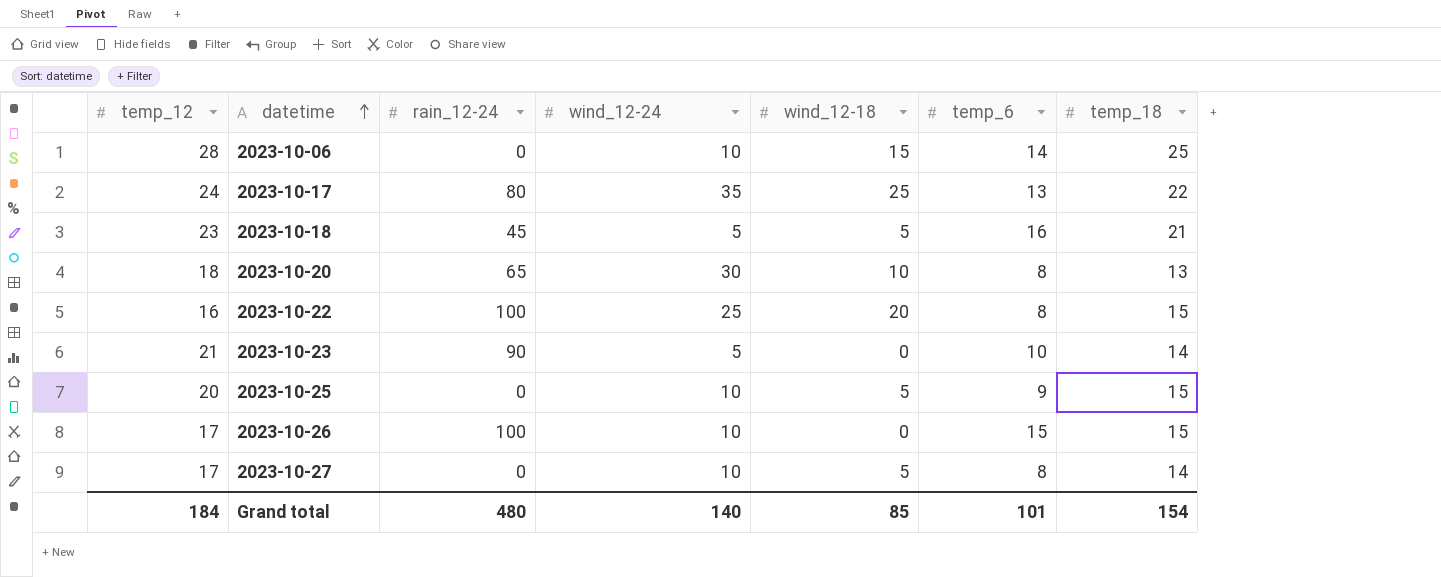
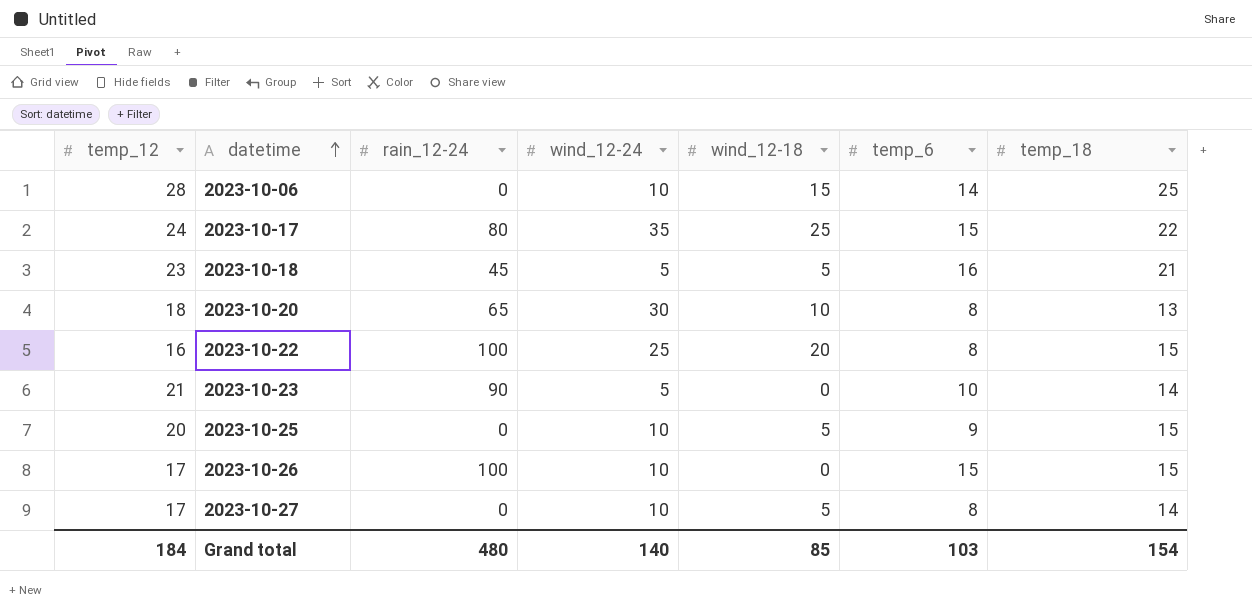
2023-10-17 | temp_6: 13 -> 15
Grand total | temp_6: 101 -> 103

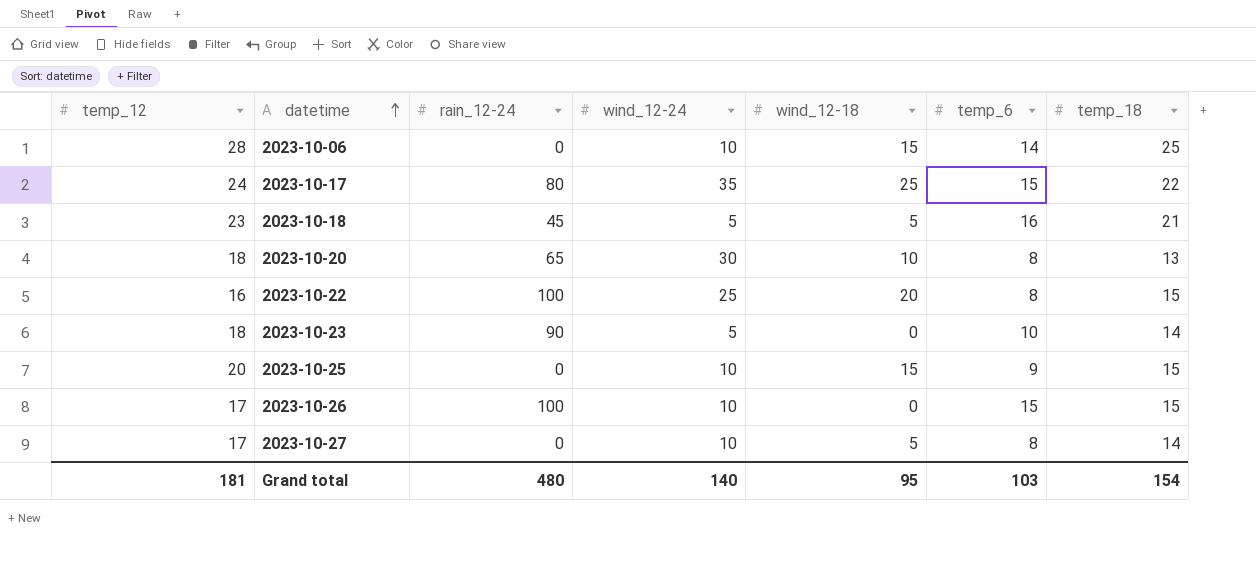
2023-10-23 | temp_12: 21 -> 18
2023-10-25 | wind_12-18: 5 -> 15
Grand total | temp_12: 184 -> 181
Grand total | wind_12-18: 85 -> 95

